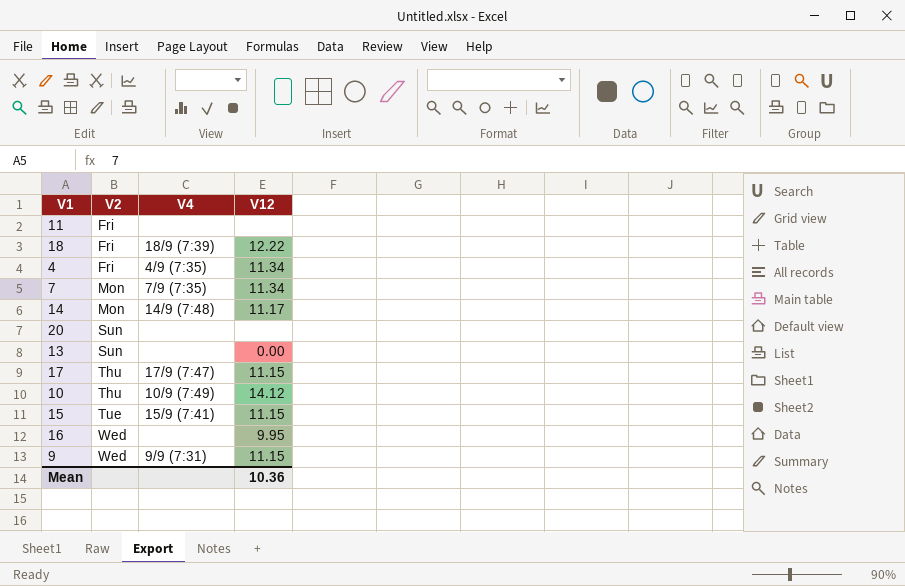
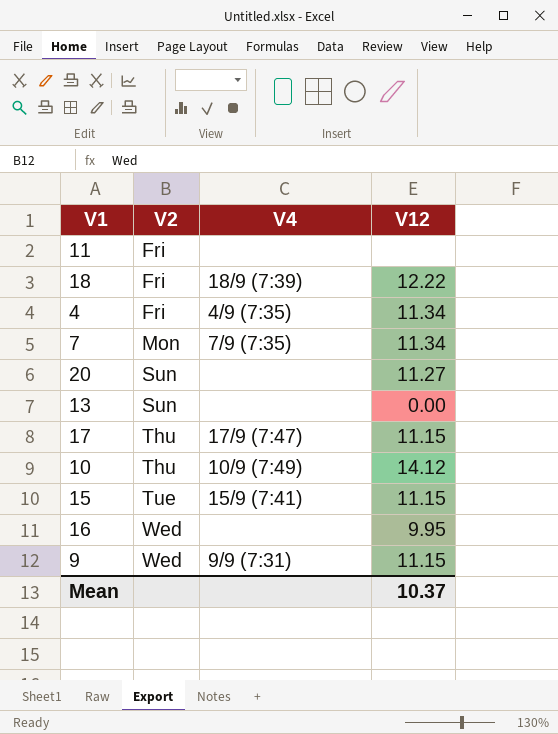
row 14: Mon | 14/9 (7:48) | 11.17 -> none
20 | V12: none -> 11.27
Mean | V12: 10.36 -> 10.37

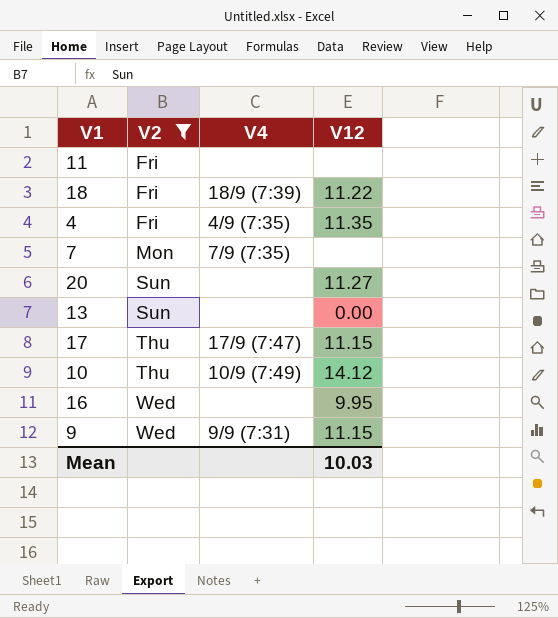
filter: none -> V2 != Tue
18 | V12: 12.22 -> 11.22
4 | V12: 11.34 -> 11.35
7 | V12: 11.34 -> none
Mean | V12: 10.37 -> 10.03

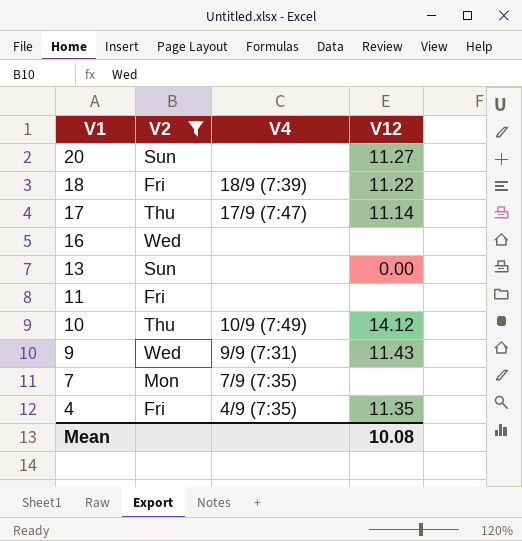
row order: V2 ascending -> V1 descending
17 | V12: 11.15 -> 11.14
16 | V12: 9.95 -> none
9 | V12: 11.15 -> 11.43
Mean | V12: 10.03 -> 10.08

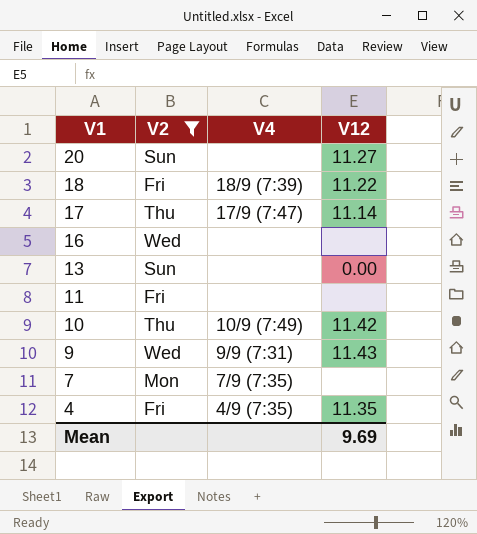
10 | V12: 14.12 -> 11.42
Mean | V12: 10.08 -> 9.69

